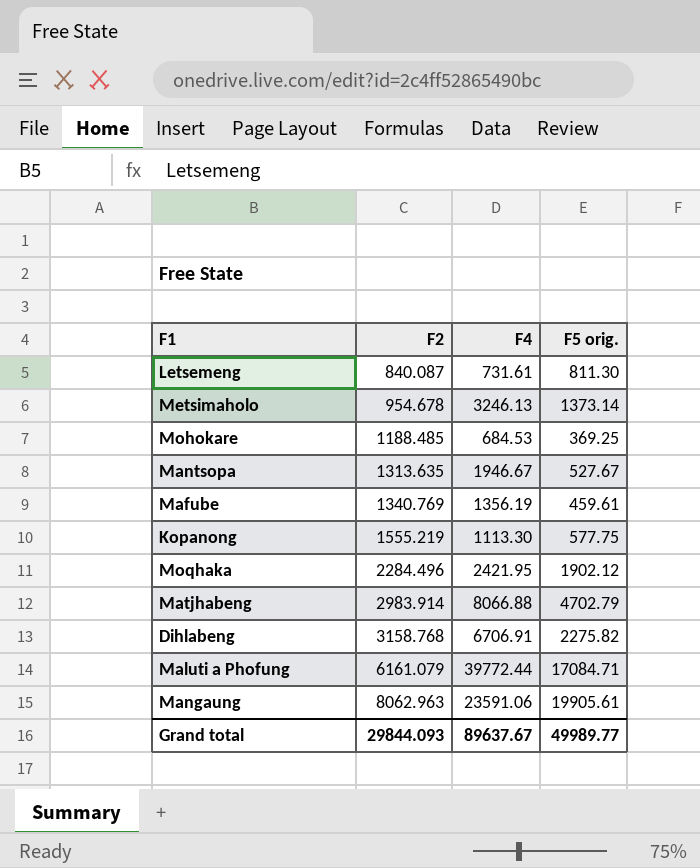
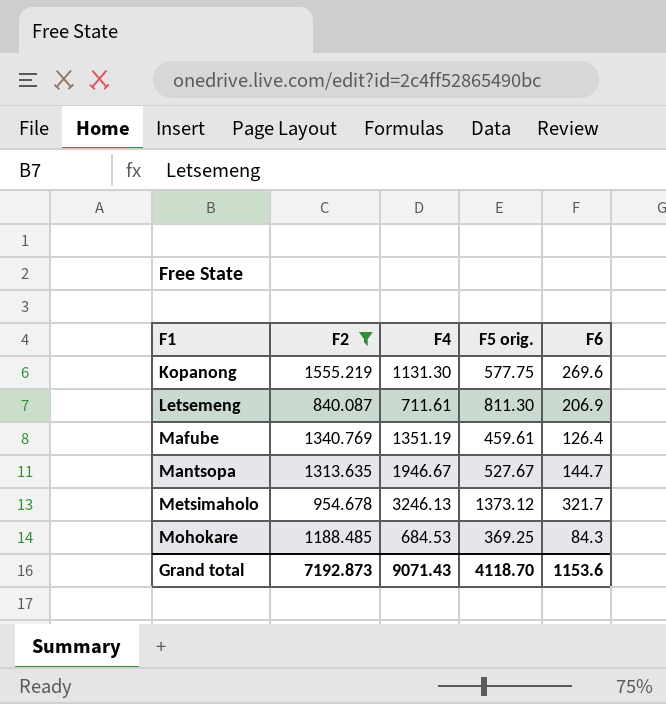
filter: none -> F2 <= 1555.219
row order: F2 ascending -> F1 ascending
column F6 | position: none -> 5
Kopanong | F4: 1113.30 -> 1131.30
Letsemeng | F4: 731.61 -> 711.61
Mafube | F4: 1356.19 -> 1351.19
Metsimaholo | F5 orig.: 1373.14 -> 1373.12
Grand total | F2: 29844.093 -> 7192.873
Grand total | F4: 89637.67 -> 9071.43
Grand total | F5 orig.: 49989.77 -> 4118.70

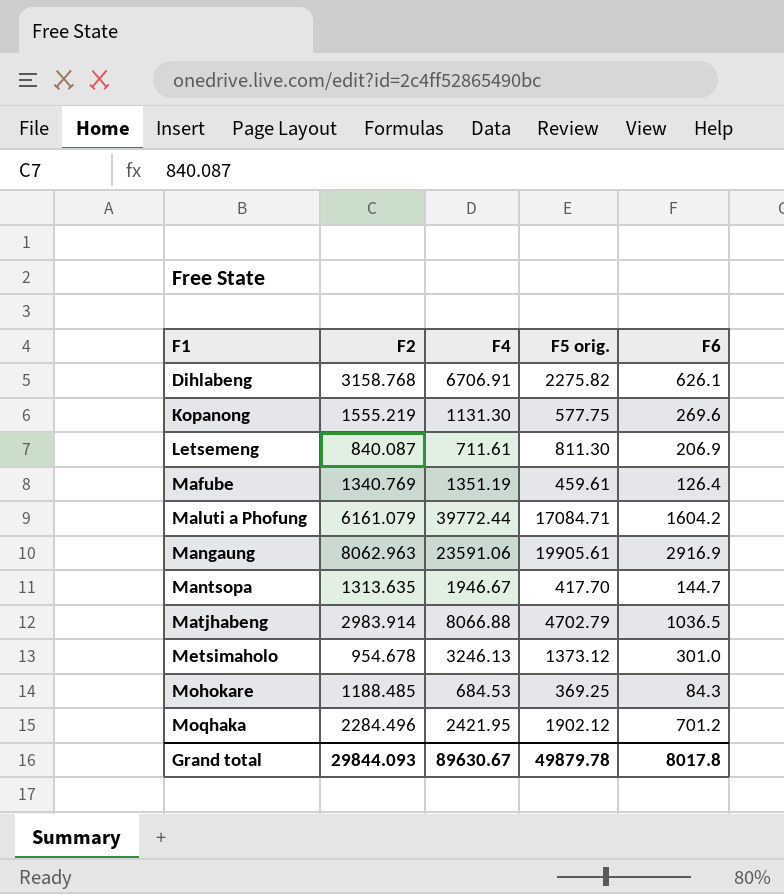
filter: F2 <= 1555.219 -> none
Mantsopa | F5 orig.: 527.67 -> 417.70
Metsimaholo | F6: 321.7 -> 301.0
Grand total | F2: 7192.873 -> 29844.093
Grand total | F4: 9071.43 -> 89630.67
Grand total | F5 orig.: 4118.70 -> 49879.78
Grand total | F6: 1153.6 -> 8017.8

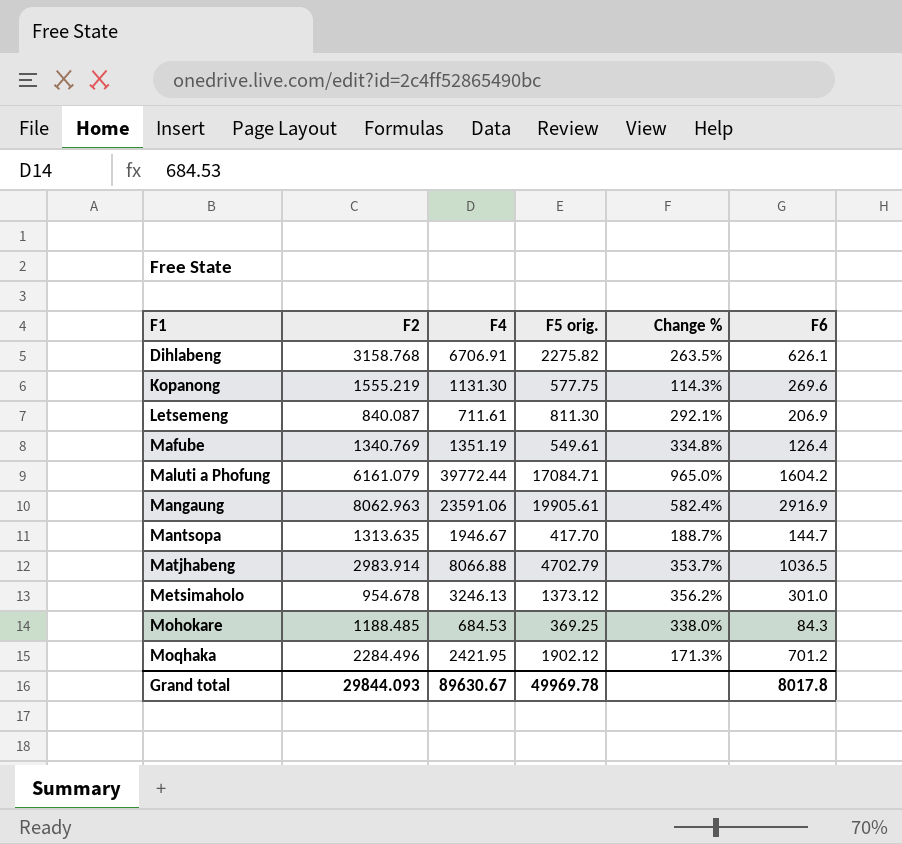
column Change % | formula: none -> ([F5 orig.] - [F6]) / [F6]
Mafube | F5 orig.: 459.61 -> 549.61
Grand total | F5 orig.: 49879.78 -> 49969.78

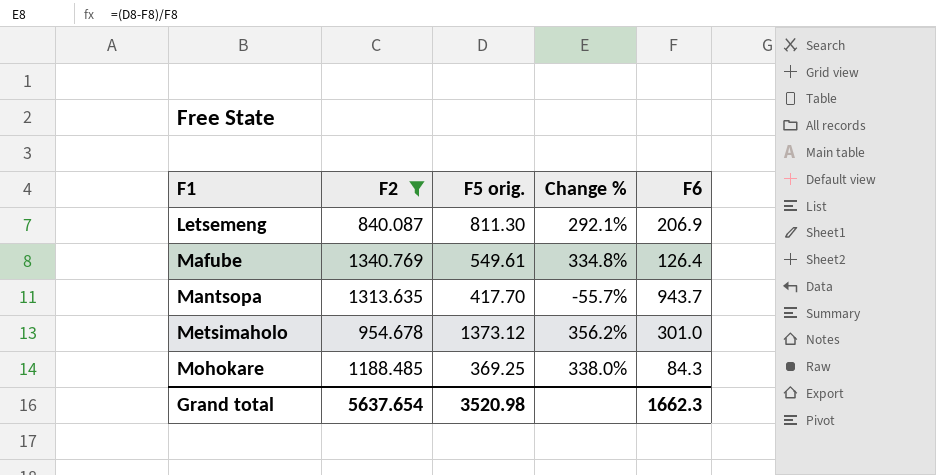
filter: none -> F2 <= 1340.769
column F4 | position: 3 -> none
Mantsopa | Change %: 188.7% -> -55.7%
Mantsopa | F6: 144.7 -> 943.7
Grand total | F2: 29844.093 -> 5637.654
Grand total | F5 orig.: 49969.78 -> 3520.98
Grand total | F6: 8017.8 -> 1662.3

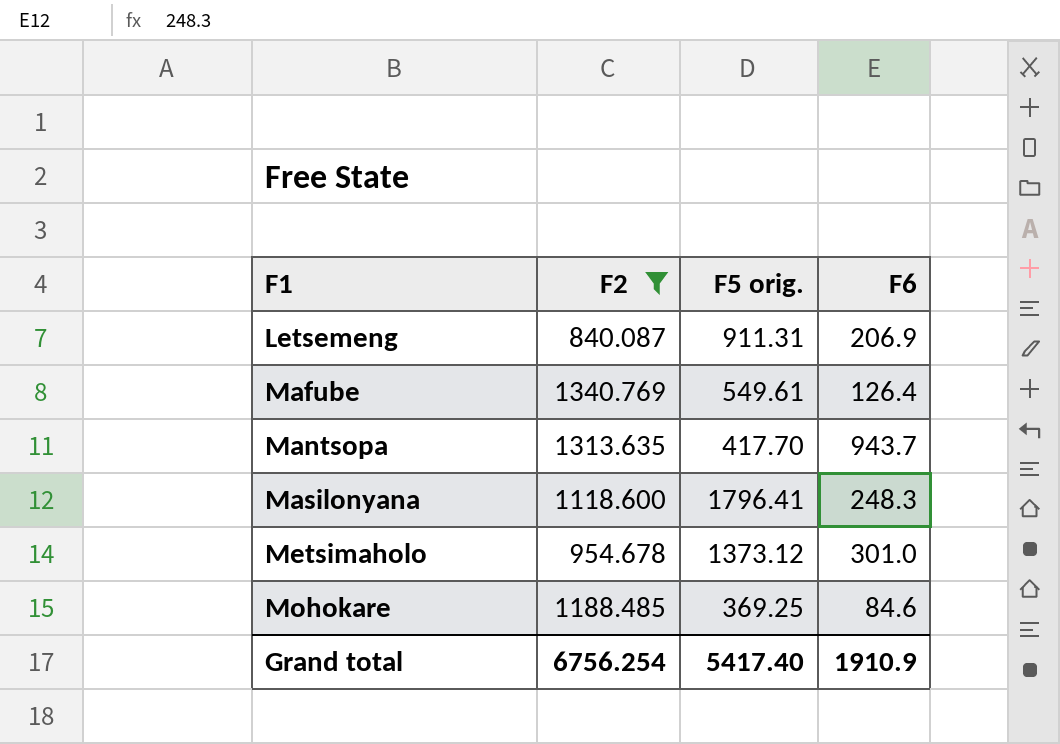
column Change % | formula: ([F5 orig.] - [F6]) / [F6] -> none
Letsemeng | F5 orig.: 811.30 -> 911.31
row Masilonyana: none -> 1118.600 | 1796.41 | 248.3
Mohokare | F6: 84.3 -> 84.6
Grand total | F2: 5637.654 -> 6756.254
Grand total | F5 orig.: 3520.98 -> 5417.40
Grand total | F6: 1662.3 -> 1910.9

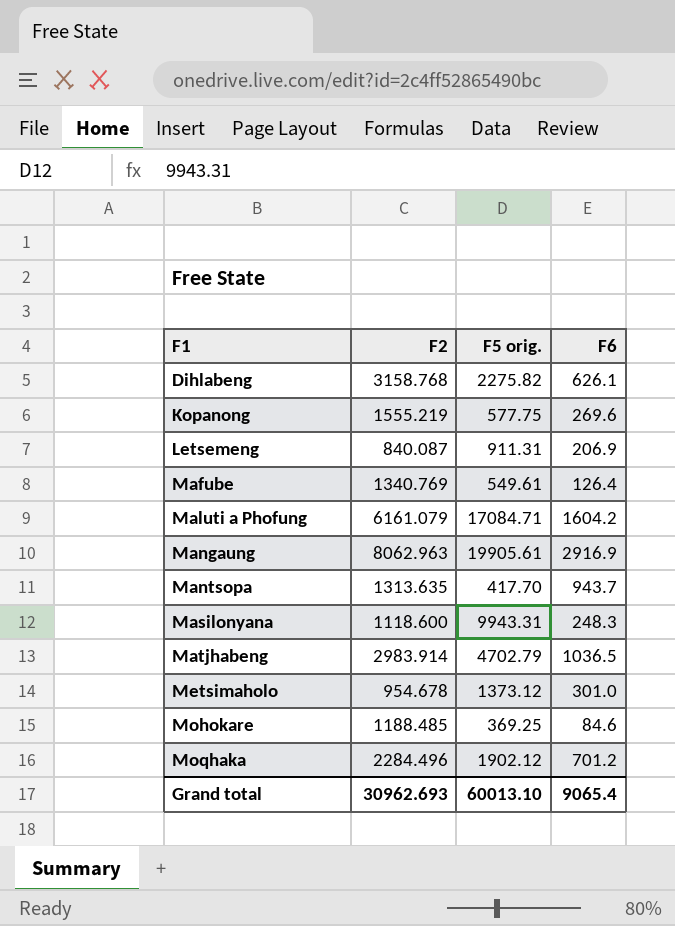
filter: F2 <= 1340.769 -> none
Masilonyana | F5 orig.: 1796.41 -> 9943.31
Grand total | F2: 6756.254 -> 30962.693
Grand total | F5 orig.: 5417.40 -> 60013.10
Grand total | F6: 1910.9 -> 9065.4

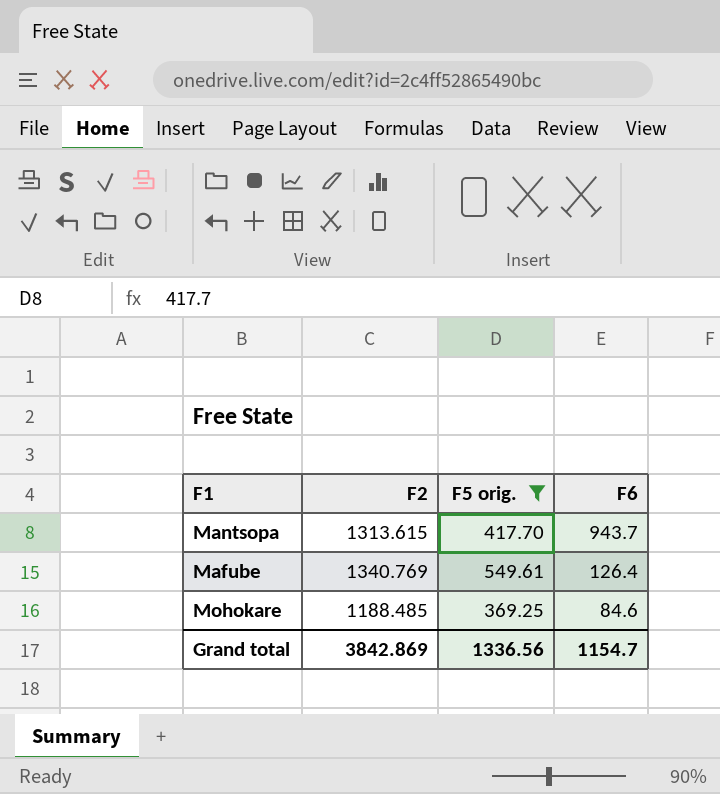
filter: none -> F5 orig. <= 549.61
row order: F1 ascending -> F6 descending
Mantsopa | F2: 1313.635 -> 1313.615
Grand total | F2: 30962.693 -> 3842.869
Grand total | F5 orig.: 60013.10 -> 1336.56
Grand total | F6: 9065.4 -> 1154.7

